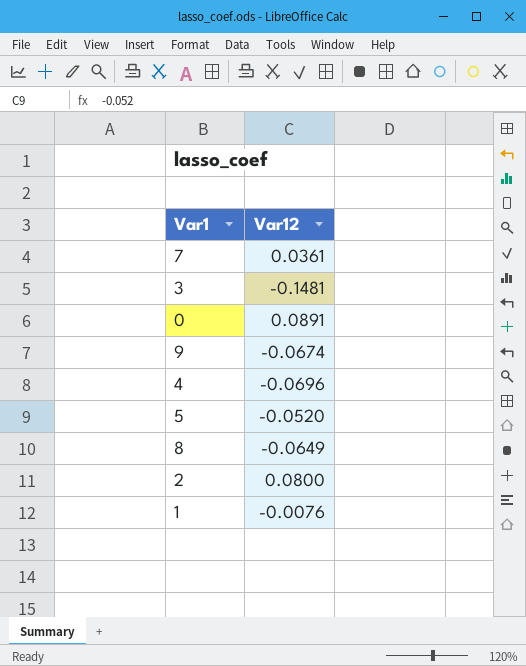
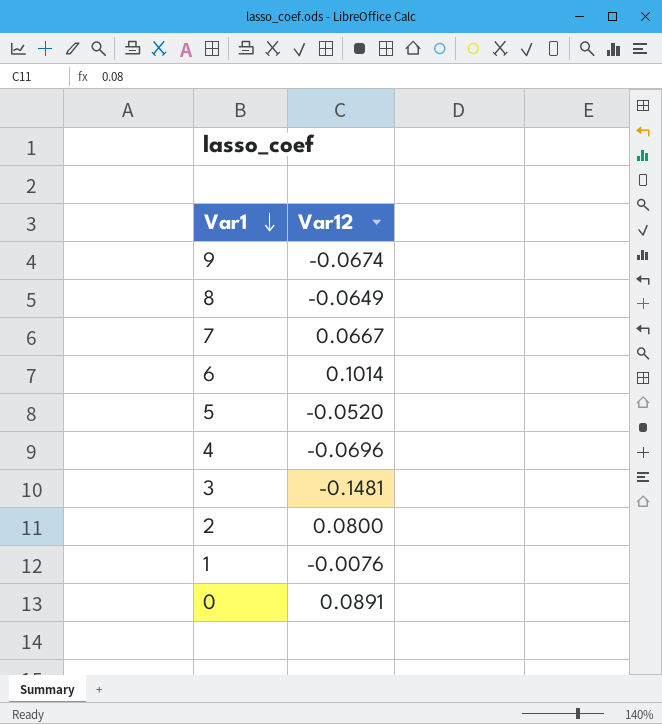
row order: none -> Var1 descending
7 | Var12: 0.0361 -> 0.0667
row 6: none -> 0.1014

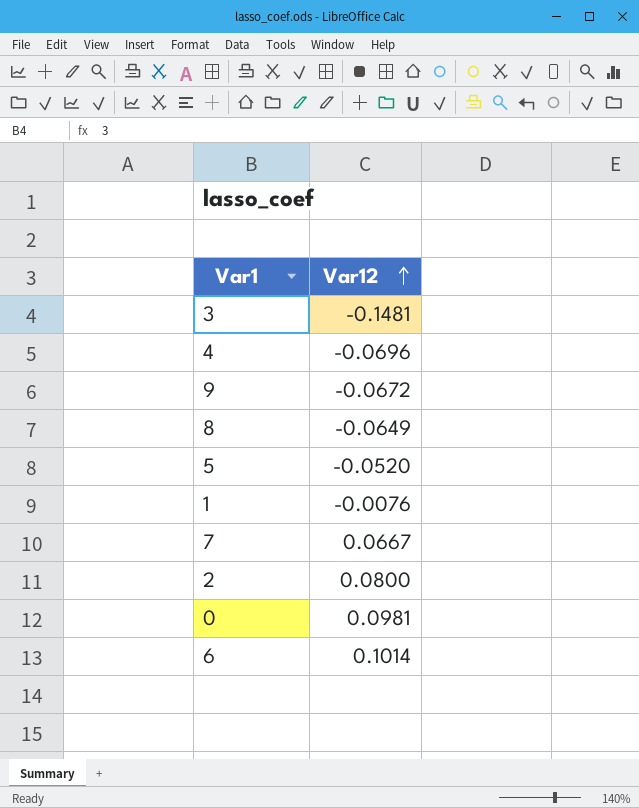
row order: Var1 descending -> Var12 ascending
9 | Var12: -0.0674 -> -0.0672
0 | Var12: 0.0891 -> 0.0981

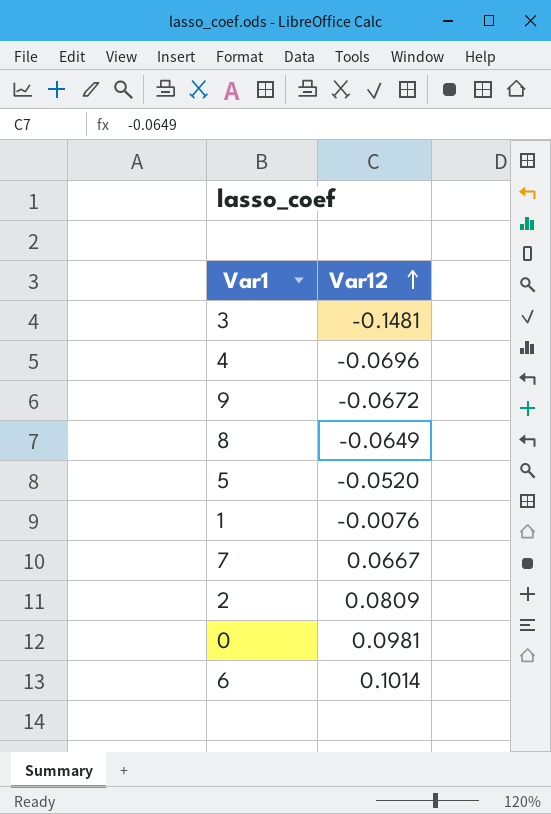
2 | Var12: 0.0800 -> 0.0809

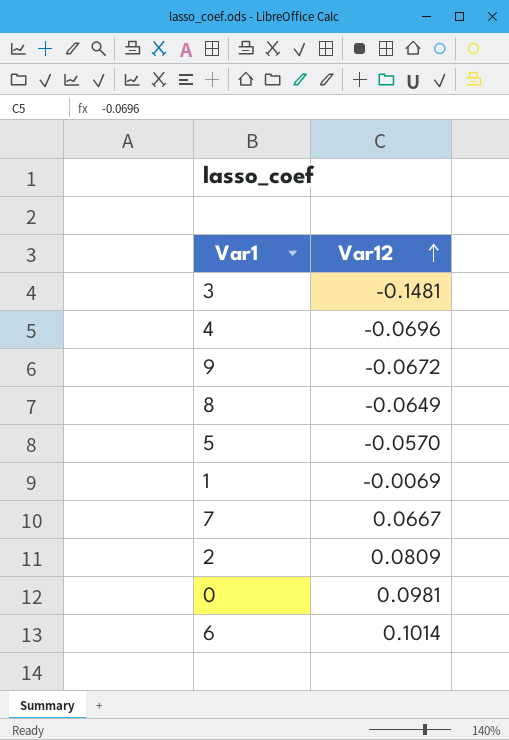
5 | Var12: -0.0520 -> -0.0570
1 | Var12: -0.0076 -> -0.0069

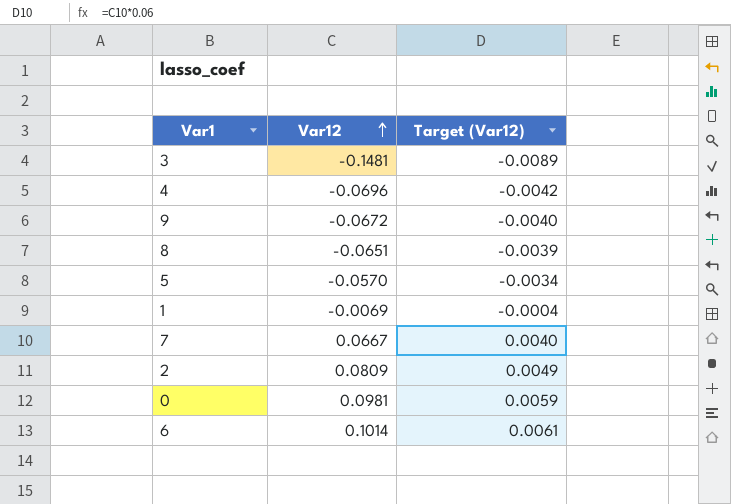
column Target (Var12) | formula: none -> [Var12] * 0.06
8 | Var12: -0.0649 -> -0.0651

